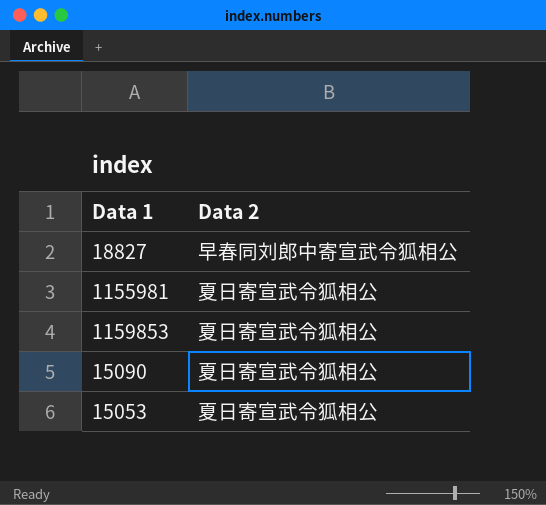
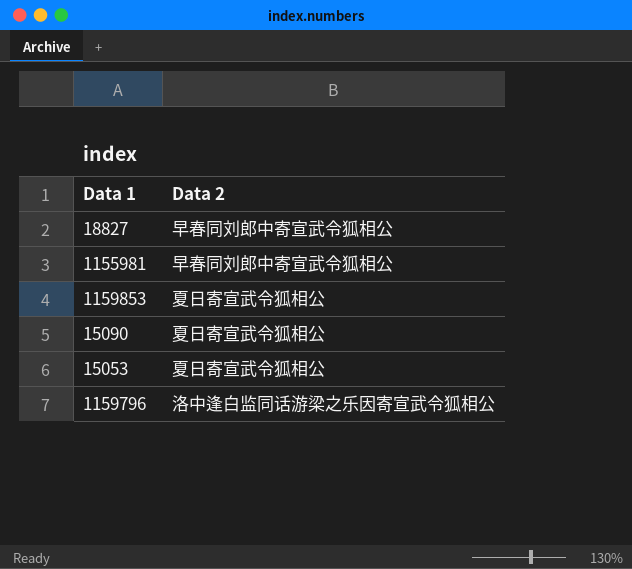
1155981 | Data 2: 夏日寄宣武令狐相公 -> 早春同刘郎中寄宣武令狐相公
row 1159796: none -> 洛中逢白监同话游梁之乐因寄宣武令狐相公

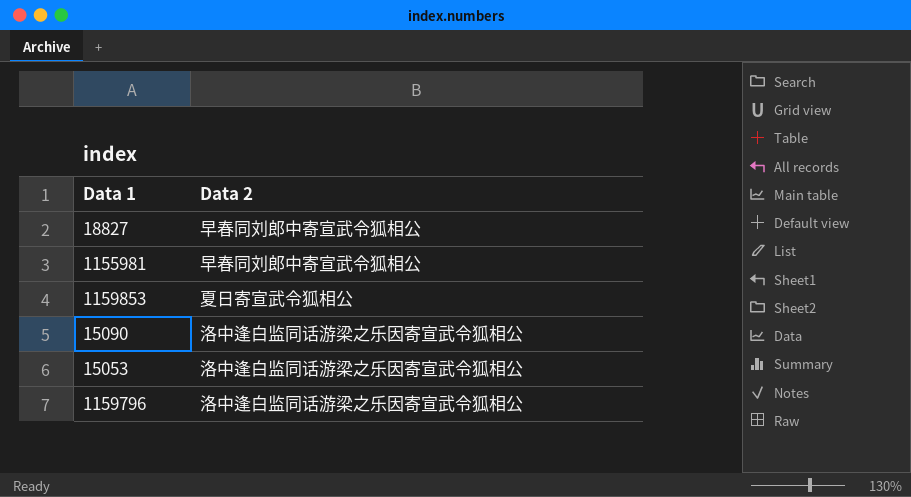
15090 | Data 2: 夏日寄宣武令狐相公 -> 洛中逢白监同话游梁之乐因寄宣武令狐相公
15053 | Data 2: 夏日寄宣武令狐相公 -> 洛中逢白监同话游梁之乐因寄宣武令狐相公

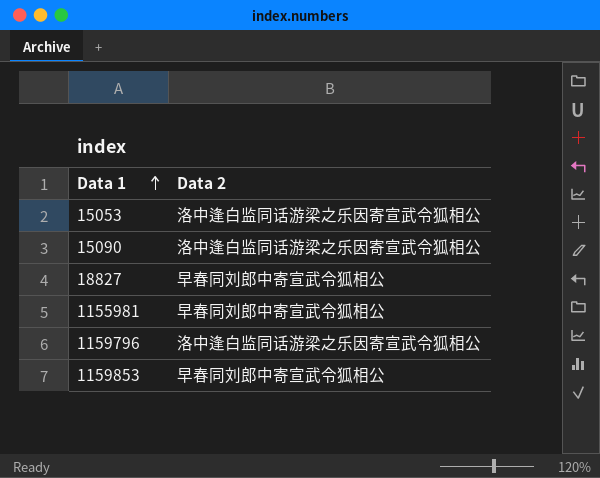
row order: none -> Data 1 ascending
1159853 | Data 2: 夏日寄宣武令狐相公 -> 早春同刘郎中寄宣武令狐相公

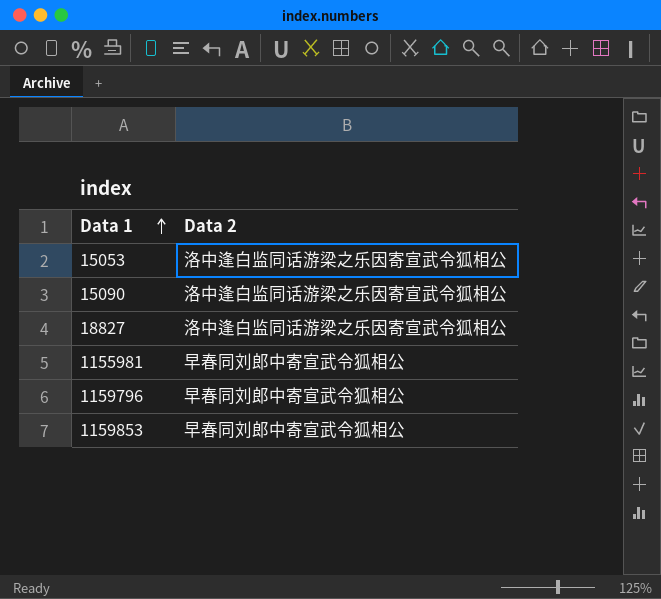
18827 | Data 2: 早春同刘郎中寄宣武令狐相公 -> 洛中逢白监同话游梁之乐因寄宣武令狐相公
1159796 | Data 2: 洛中逢白监同话游梁之乐因寄宣武令狐相公 -> 早春同刘郎中寄宣武令狐相公

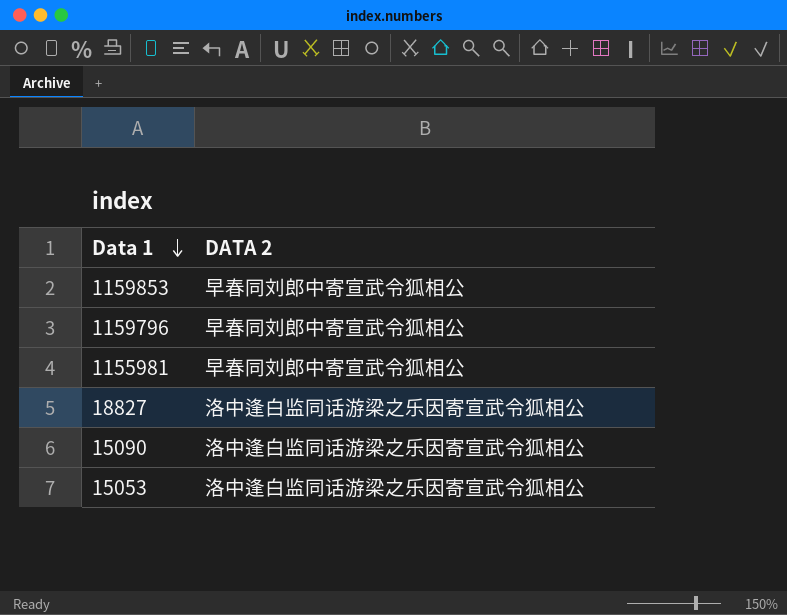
row order: Data 1 ascending -> Data 1 descending
column name: Data 2 -> DATA 2

